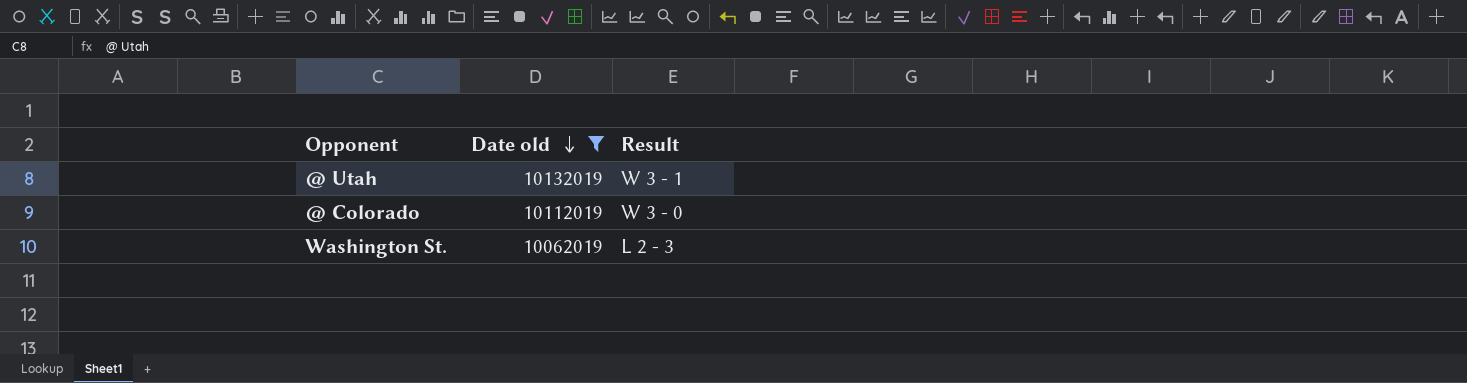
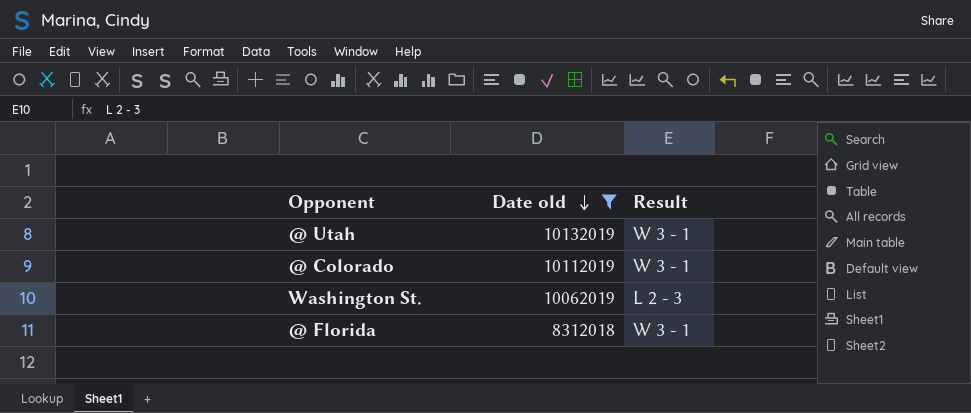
@ Colorado | Result: W 3 - 0 -> W 3 - 1
row @ Florida: none -> 8312018 | W 3 - 1

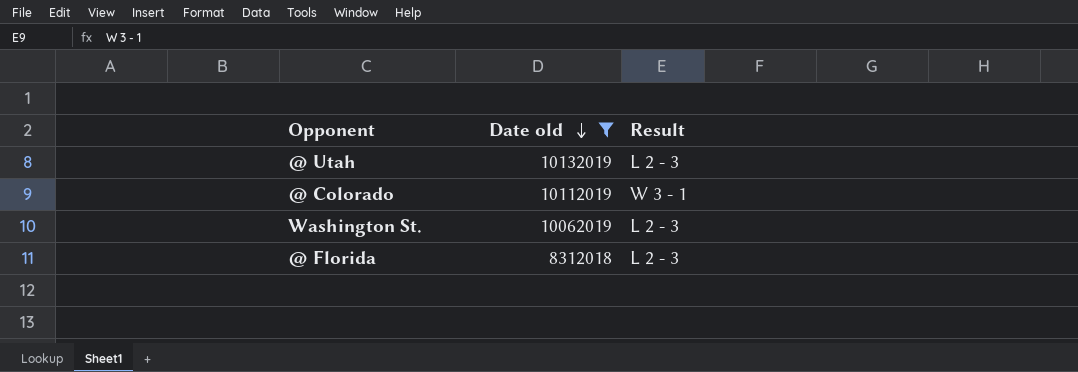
@ Utah | Result: W 3 - 1 -> L 2 - 3
@ Florida | Result: W 3 - 1 -> L 2 - 3

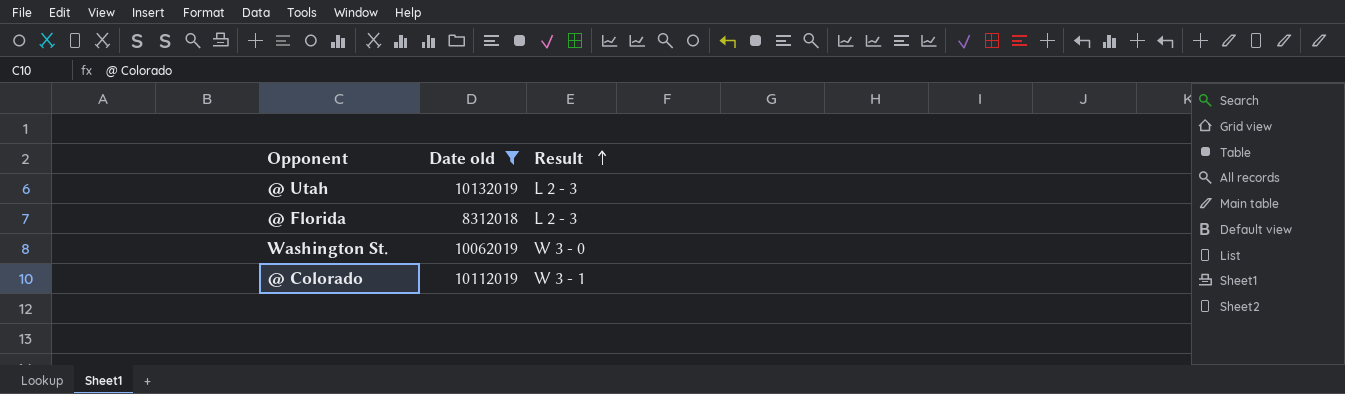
row order: Date old descending -> Result ascending
Washington St. | Result: L 2 - 3 -> W 3 - 0

